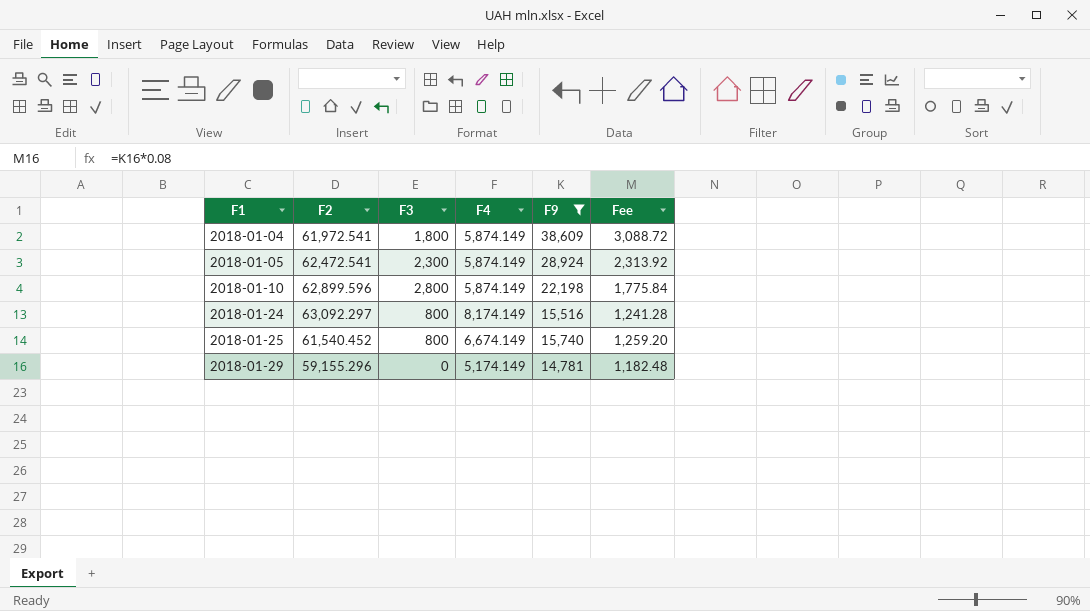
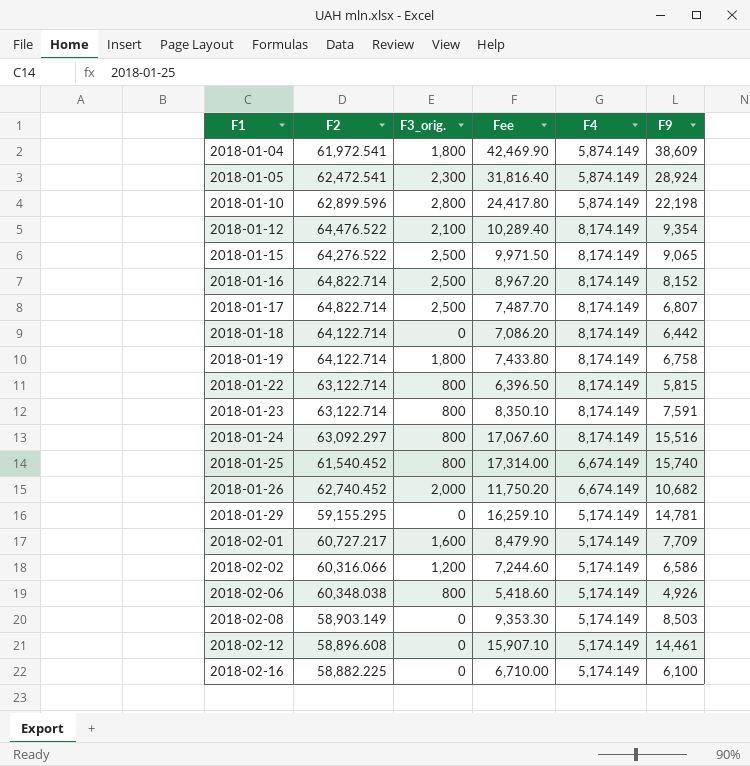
filter: F9 >= 14,781 -> none
column name: F3 -> F3_orig.
column Fee | formula: [F9] * 0.08 -> [F9] * 1.1
column Fee | position: 6 -> 4
2018-01-29 | F2: 59,155.296 -> 59,155.295

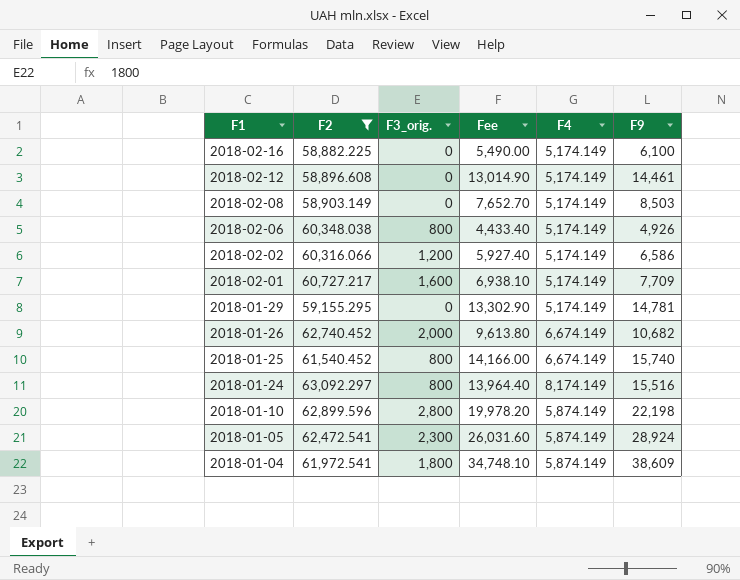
filter: none -> F2 <= 63,092.297
row order: F1 ascending -> F1 descending
column Fee | formula: [F9] * 1.1 -> [F9] * 0.9

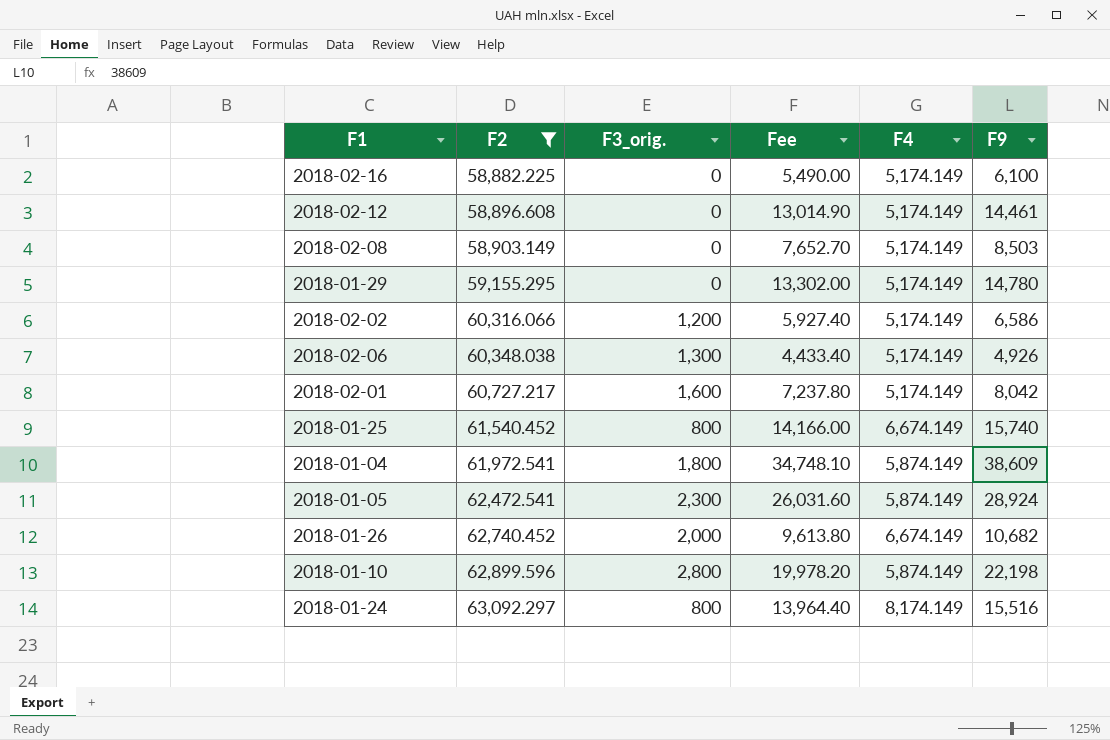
row order: F1 descending -> F2 ascending
2018-01-29 | Fee: 13,302.90 -> 13,302.00
2018-01-29 | F9: 14,781 -> 14,780
2018-02-06 | F3_orig.: 800 -> 1,300
2018-02-01 | Fee: 6,938.10 -> 7,237.80
2018-02-01 | F9: 7,709 -> 8,042

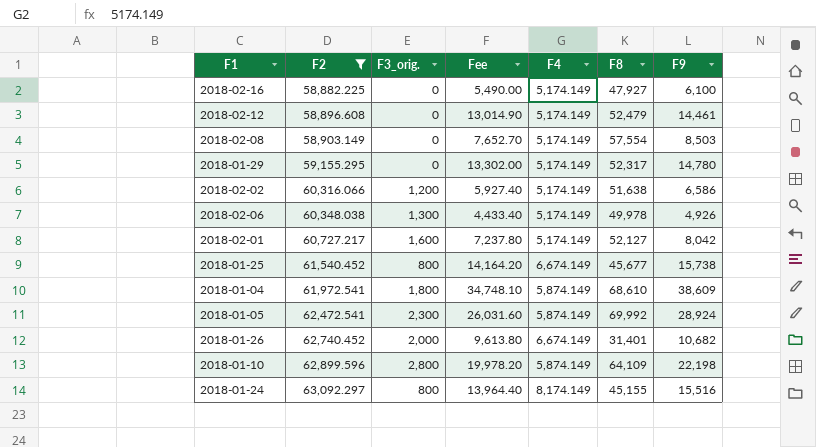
column F8 | position: none -> 6
2018-01-25 | Fee: 14,166.00 -> 14,164.20
2018-01-25 | F9: 15,740 -> 15,738

